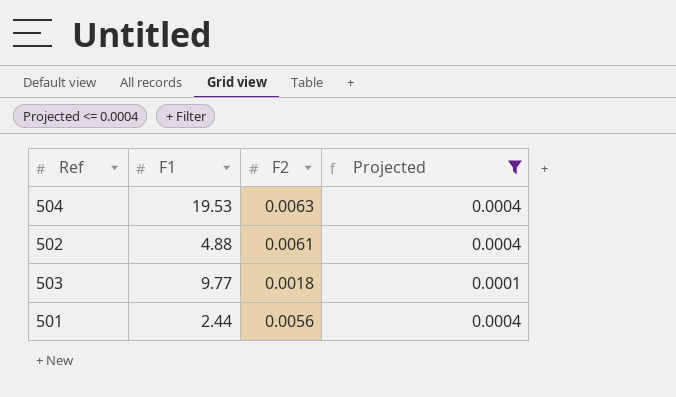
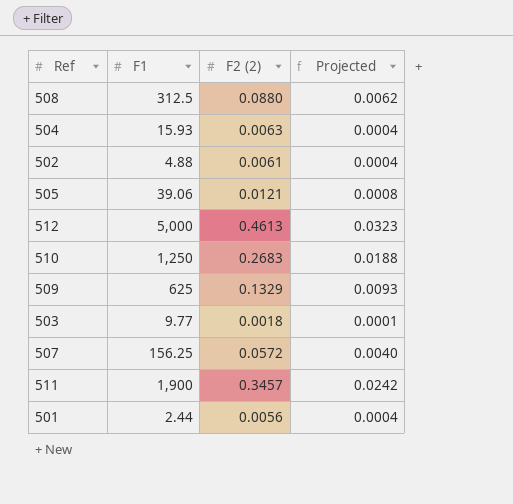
filter: Projected <= 0.0004 -> none
column name: F2 -> F2 (2)
504 | F1: 19.53 -> 15.93

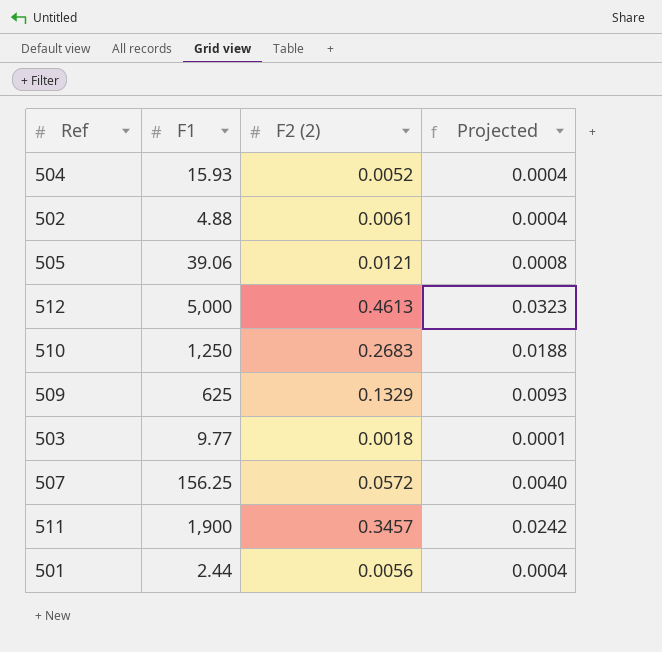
row 508: 312.5 | 0.0880 | 0.0062 -> none
504 | F2 (2): 0.0063 -> 0.0052

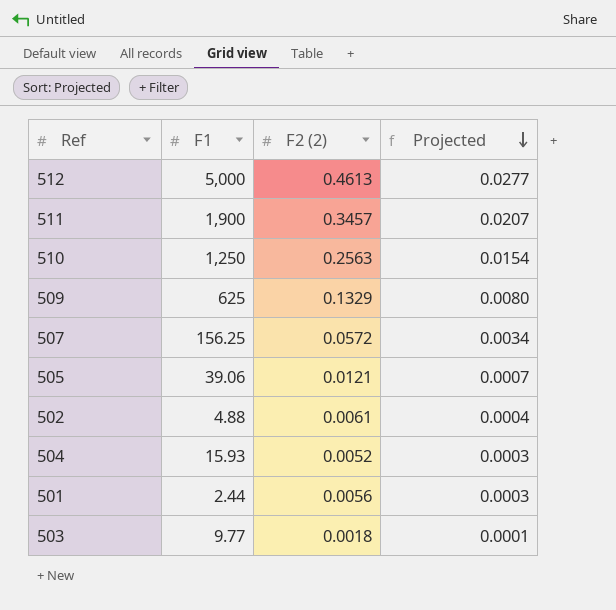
row order: none -> Projected descending
column Projected | formula: [F2 (2)] * 0.07 -> [F2 (2)] * 0.06
510 | F2 (2): 0.2683 -> 0.2563

